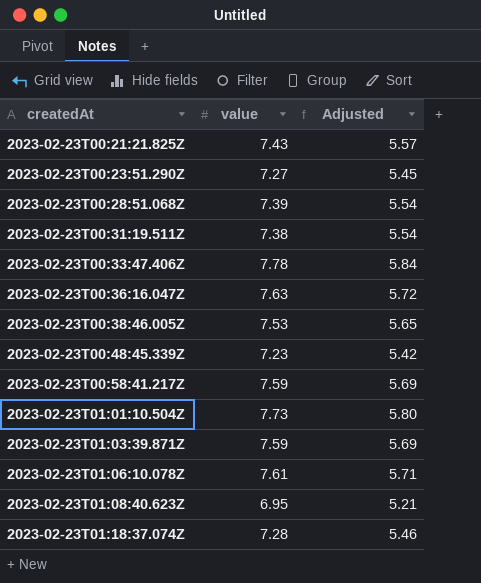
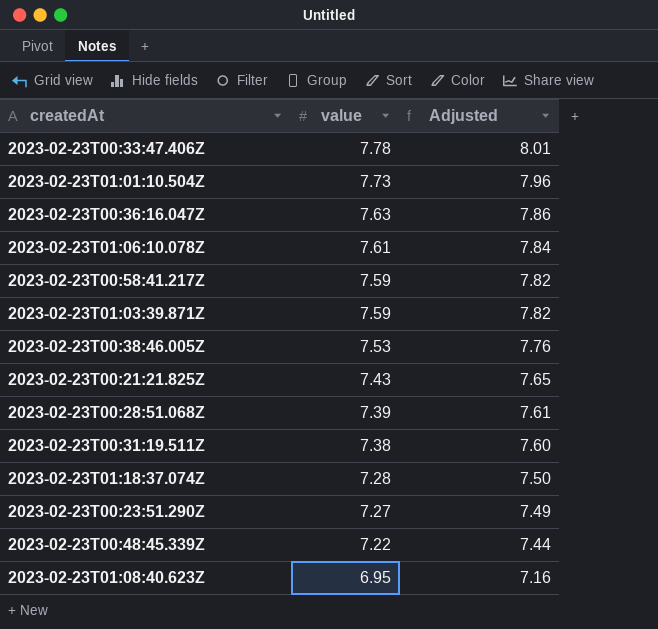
row order: createdAt ascending -> value descending
column Adjusted | formula: [value] * 0.75 -> [value] * 1.03
2023-02-23T00:48:45.339Z | value: 7.23 -> 7.22

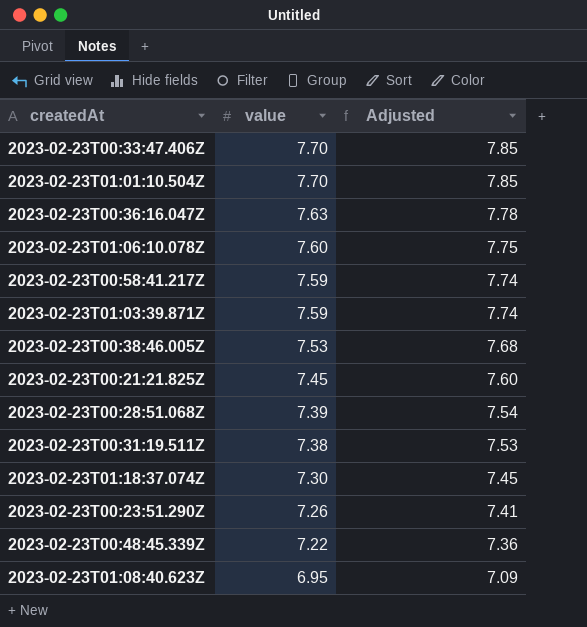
column Adjusted | formula: [value] * 1.03 -> [value] * 1.02
2023-02-23T00:33:47.406Z | value: 7.78 -> 7.70
2023-02-23T01:01:10.504Z | value: 7.73 -> 7.70
2023-02-23T01:06:10.078Z | value: 7.61 -> 7.60
2023-02-23T00:21:21.825Z | value: 7.43 -> 7.45
2023-02-23T01:18:37.074Z | value: 7.28 -> 7.30
2023-02-23T00:23:51.290Z | value: 7.27 -> 7.26

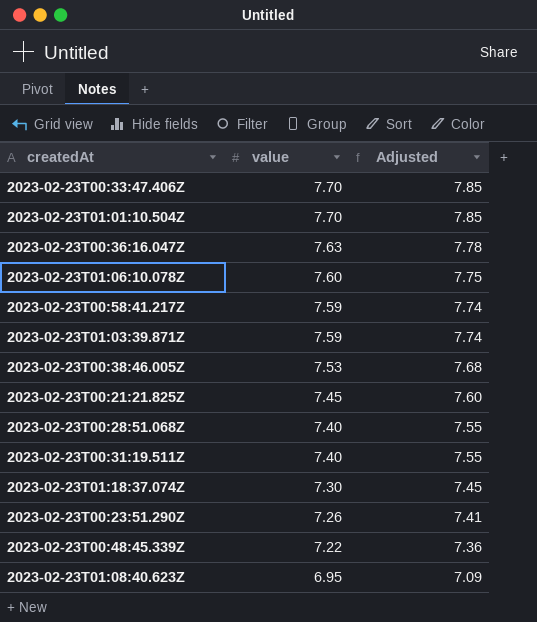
2023-02-23T00:28:51.068Z | value: 7.39 -> 7.40
2023-02-23T00:28:51.068Z | Adjusted: 7.54 -> 7.55
2023-02-23T00:31:19.511Z | value: 7.38 -> 7.40
2023-02-23T00:31:19.511Z | Adjusted: 7.53 -> 7.55

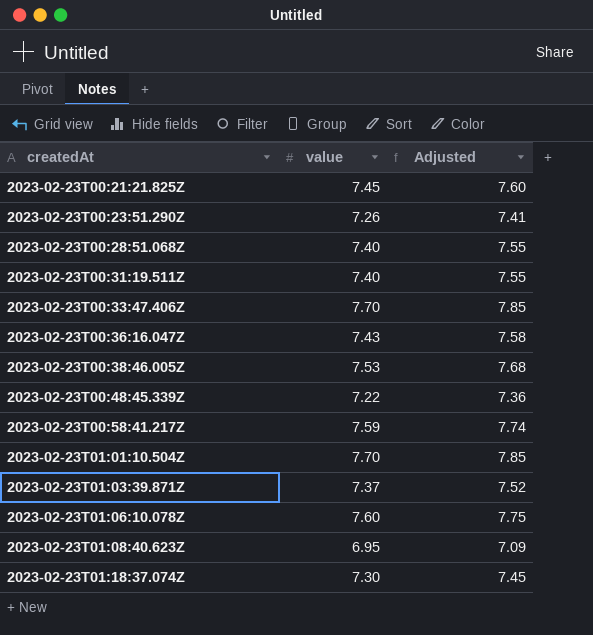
row order: value descending -> createdAt ascending
2023-02-23T00:36:16.047Z | value: 7.63 -> 7.43
2023-02-23T00:36:16.047Z | Adjusted: 7.78 -> 7.58
2023-02-23T01:03:39.871Z | value: 7.59 -> 7.37
2023-02-23T01:03:39.871Z | Adjusted: 7.74 -> 7.52

